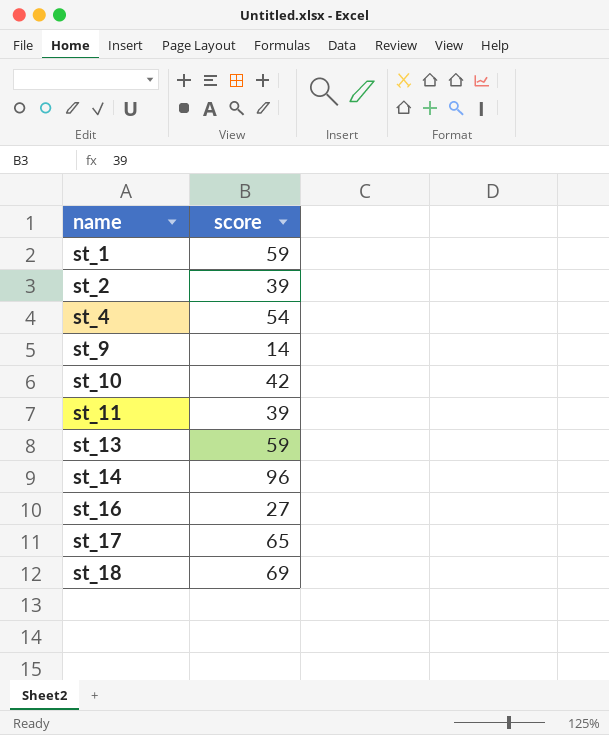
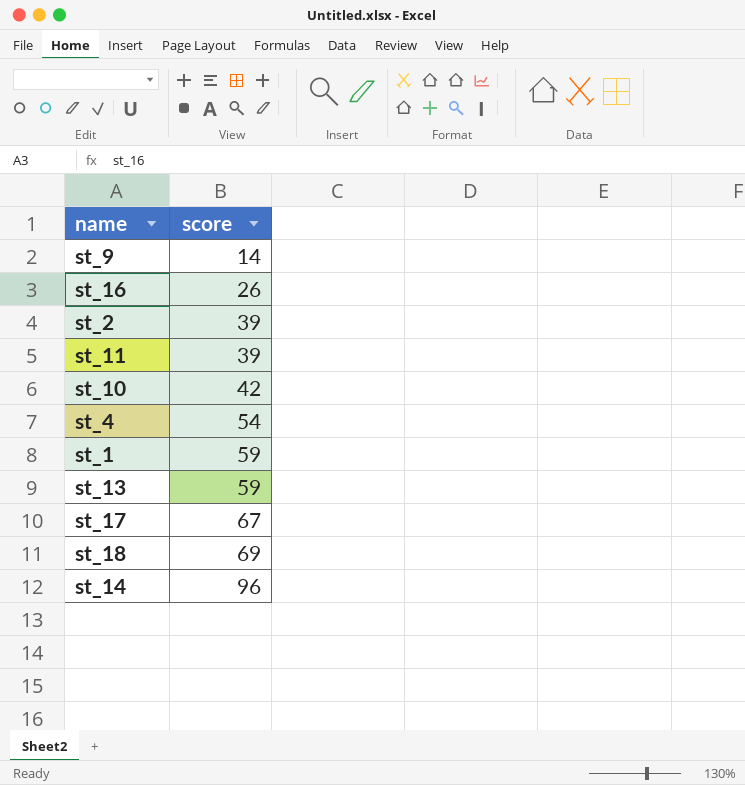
row order: name ascending -> score ascending
st_16 | score: 27 -> 26
st_17 | score: 65 -> 67

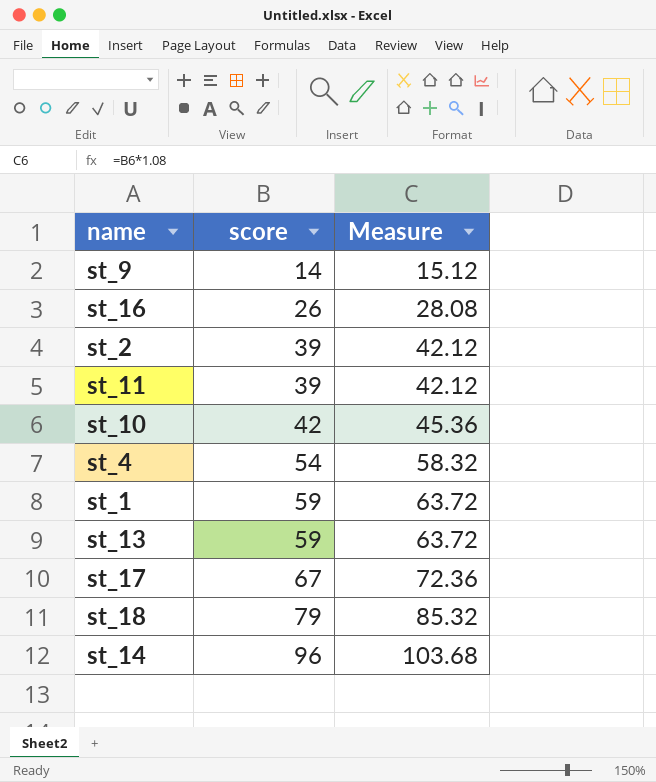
column Measure | formula: none -> [score] * 1.08
st_18 | score: 69 -> 79

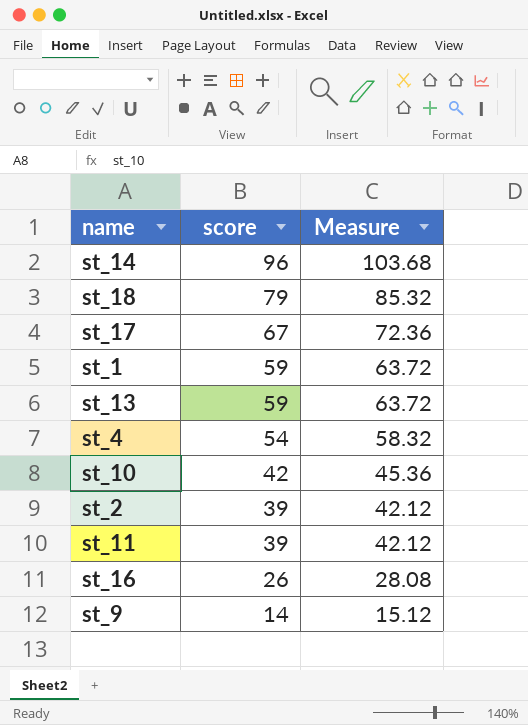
row order: score ascending -> score descending

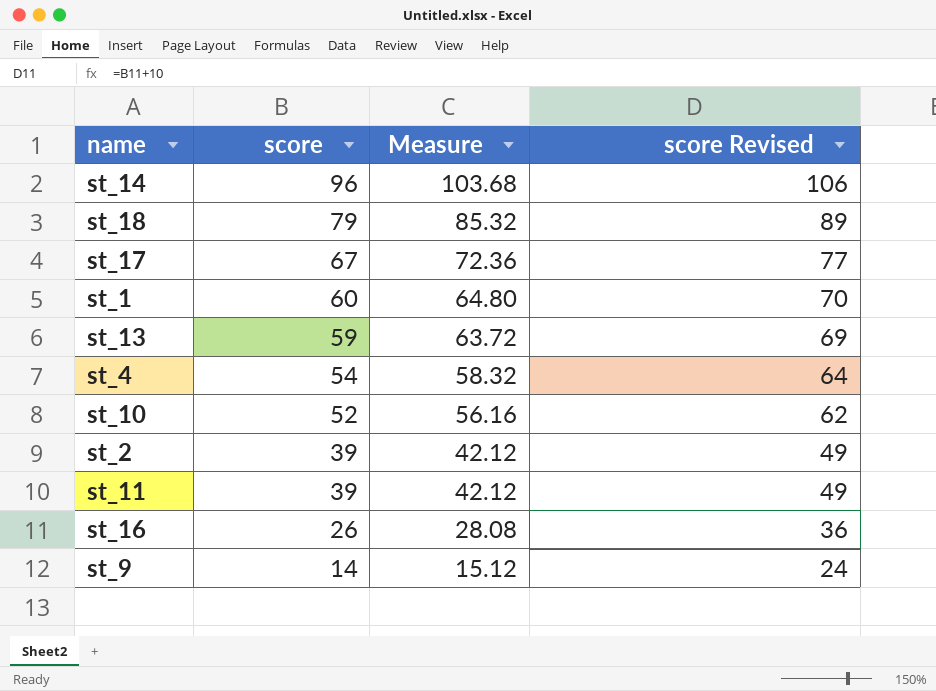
column score Revised | formula: none -> [score] + 10
st_1 | score: 59 -> 60
st_1 | Measure: 63.72 -> 64.80
st_10 | score: 42 -> 52
st_10 | Measure: 45.36 -> 56.16

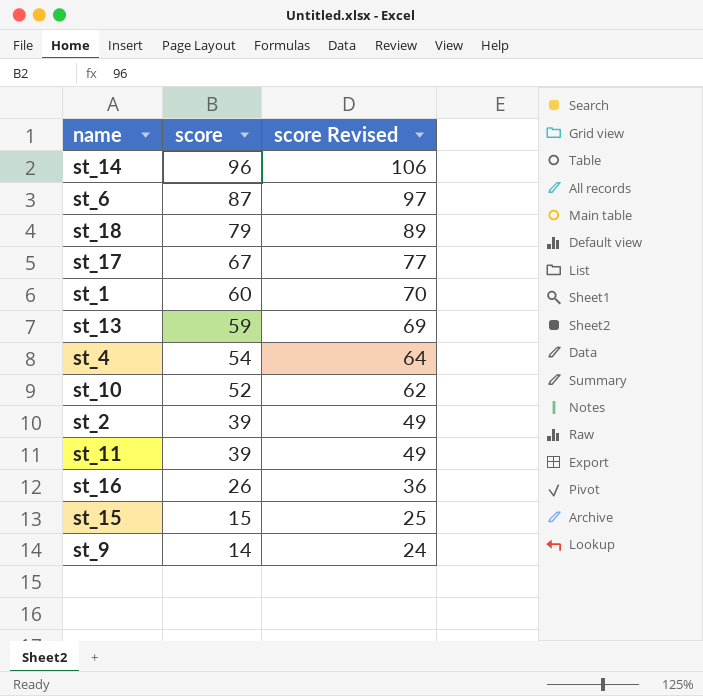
column Measure | formula: [score] * 1.08 -> none
row st_6: none -> 87 | 97
row st_15: none -> 15 | 25

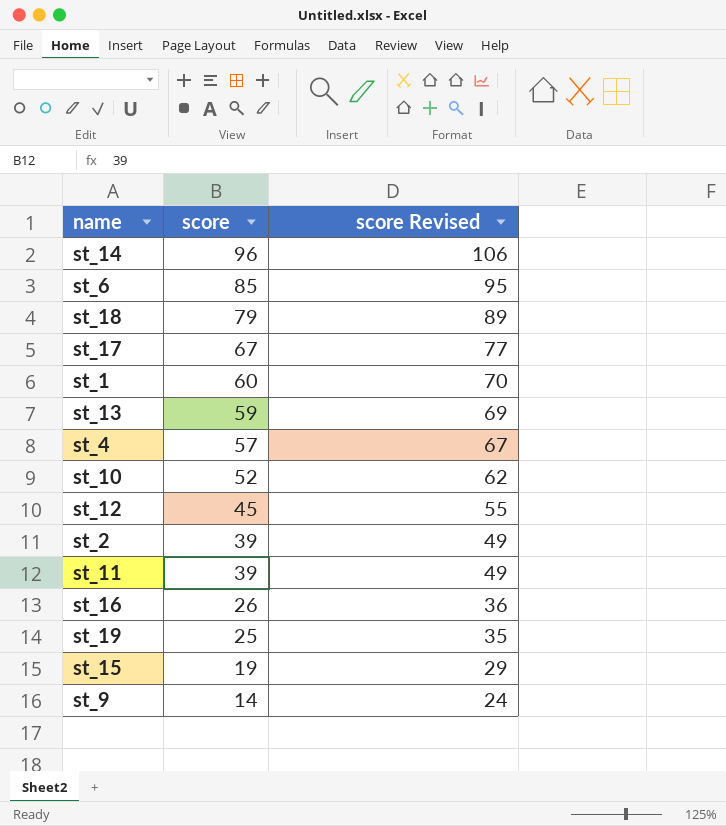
st_6 | score: 87 -> 85
st_6 | score Revised: 97 -> 95
st_4 | score: 54 -> 57
st_4 | score Revised: 64 -> 67
row st_12: none -> 45 | 55
row st_19: none -> 25 | 35
st_15 | score: 15 -> 19
st_15 | score Revised: 25 -> 29

